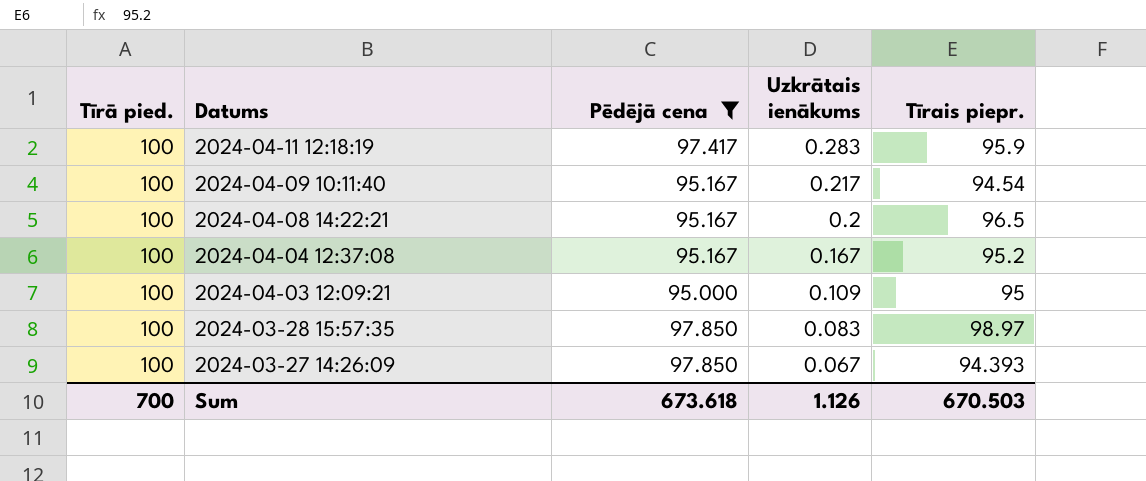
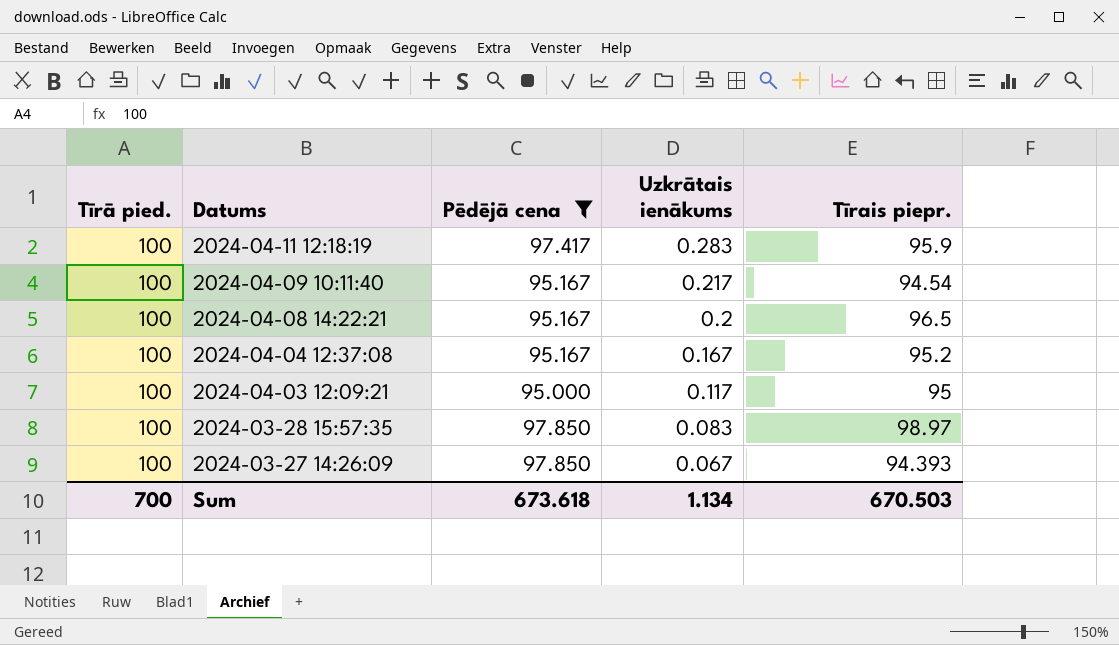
2024-04-03 12:09:21 | Uzkrātais ienākums: 0.109 -> 0.117
Sum | Uzkrātais ienākums: 1.126 -> 1.134

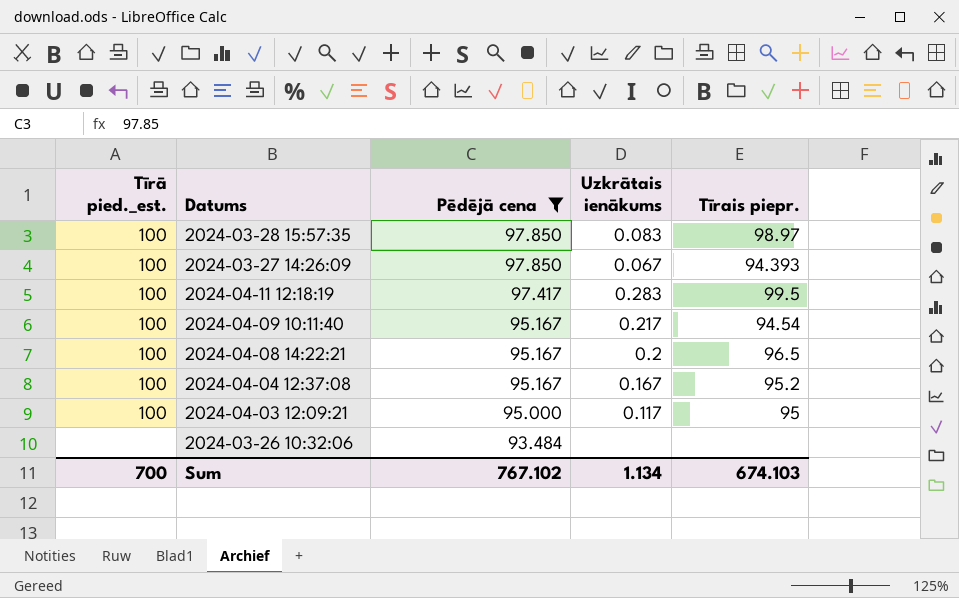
row order: Datums descending -> Pēdējā cena descending
column name: Tīrā pied. -> Tīrā pied._est.
2024-04-11 12:18:19 | Tīrais piepr.: 95.9 -> 99.5
row 2024-03-26 10:32:06: none -> none | 93.484 | none | none
Sum | Pēdējā cena: 673.618 -> 767.102
Sum | Tīrais piepr.: 670.503 -> 674.103

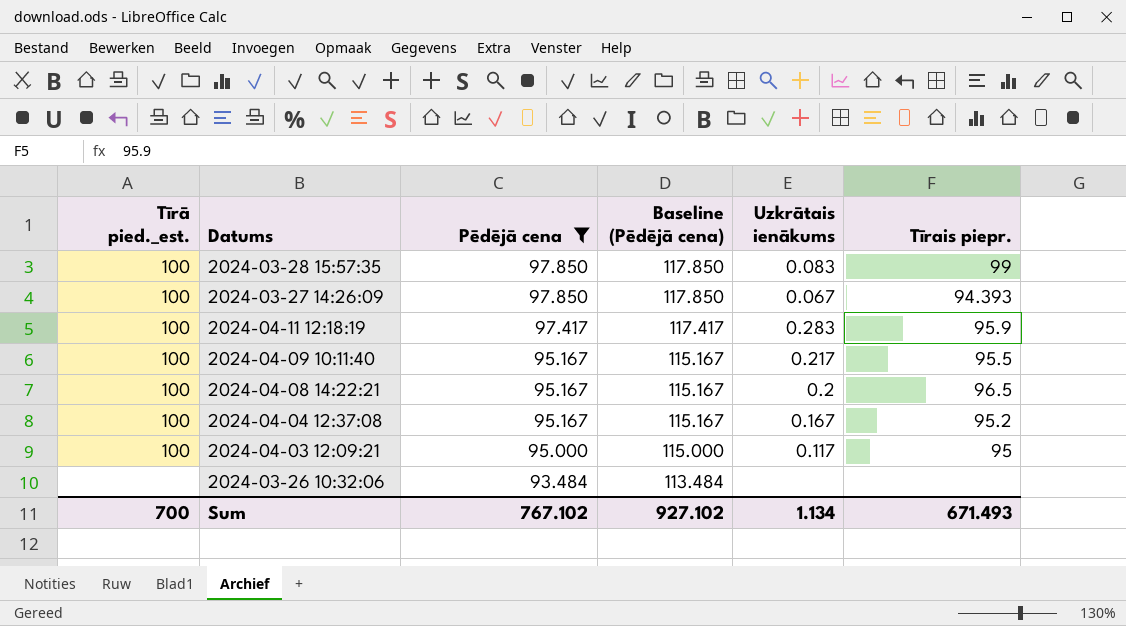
column Baseline (Pēdējā cena) | formula: none -> [Pēdējā cena] + 20
2024-03-28 15:57:35 | Tīrais piepr.: 98.97 -> 99
2024-04-11 12:18:19 | Tīrais piepr.: 99.5 -> 95.9
2024-04-09 10:11:40 | Tīrais piepr.: 94.54 -> 95.5
Sum | Tīrais piepr.: 674.103 -> 671.493

